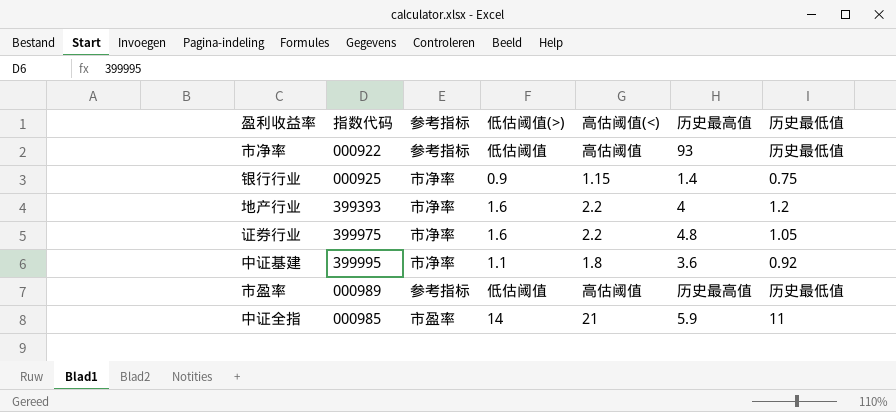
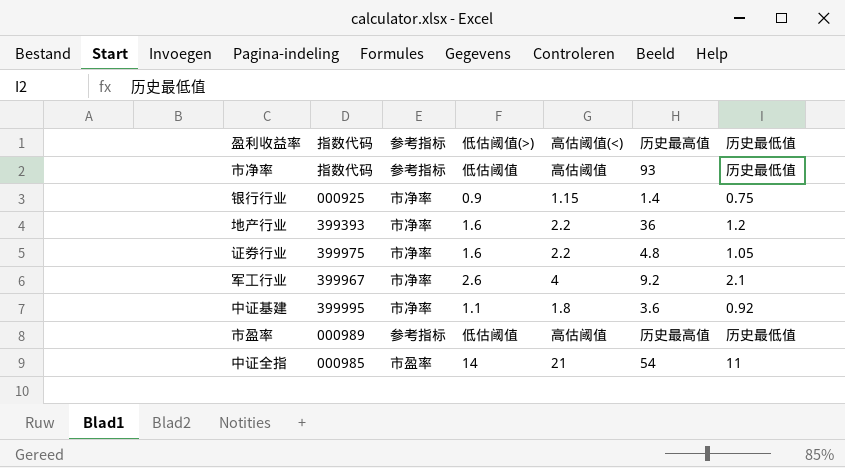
市净率 | 指数代码: 000922 -> 指数代码
地产行业 | 历史最高值: 4 -> 36
row 军工行业: none -> 399967 | 市净率 | 2.6 | 4 | 9.2 | 2.1
中证全指 | 历史最高值: 5.9 -> 54

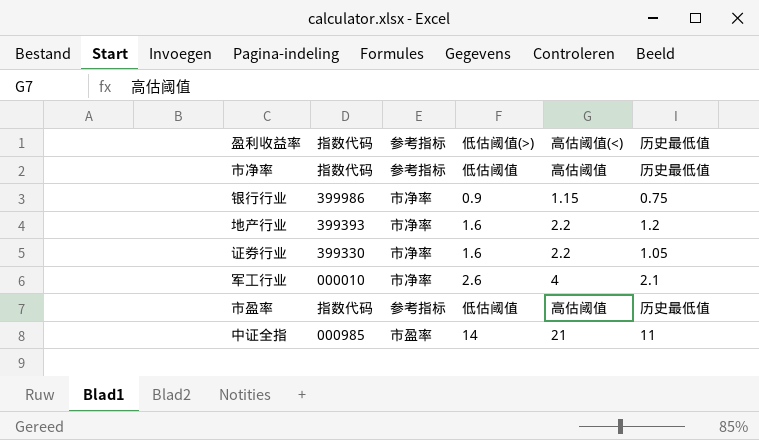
column 历史最高值 | position: 6 -> none
row 中证基建: 399995 | 市净率 | 1.1 | 1.8 | 3.6 | 0.92 -> none
银行行业 | 指数代码: 000925 -> 399986
证券行业 | 指数代码: 399975 -> 399330
军工行业 | 指数代码: 399967 -> 000010
市盈率 | 指数代码: 000989 -> 指数代码

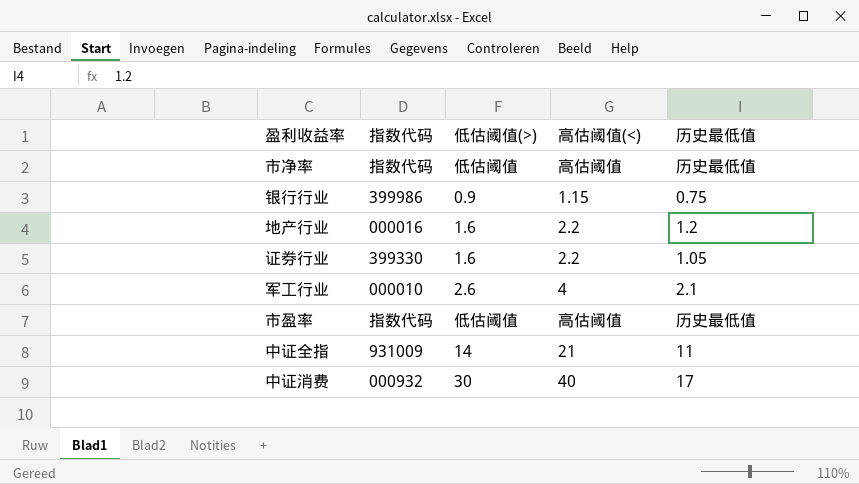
column 参考指标 | position: 3 -> none
地产行业 | 指数代码: 399393 -> 000016
中证全指 | 指数代码: 000985 -> 931009
row 中证消费: none -> 000932 | 30 | 40 | 17

